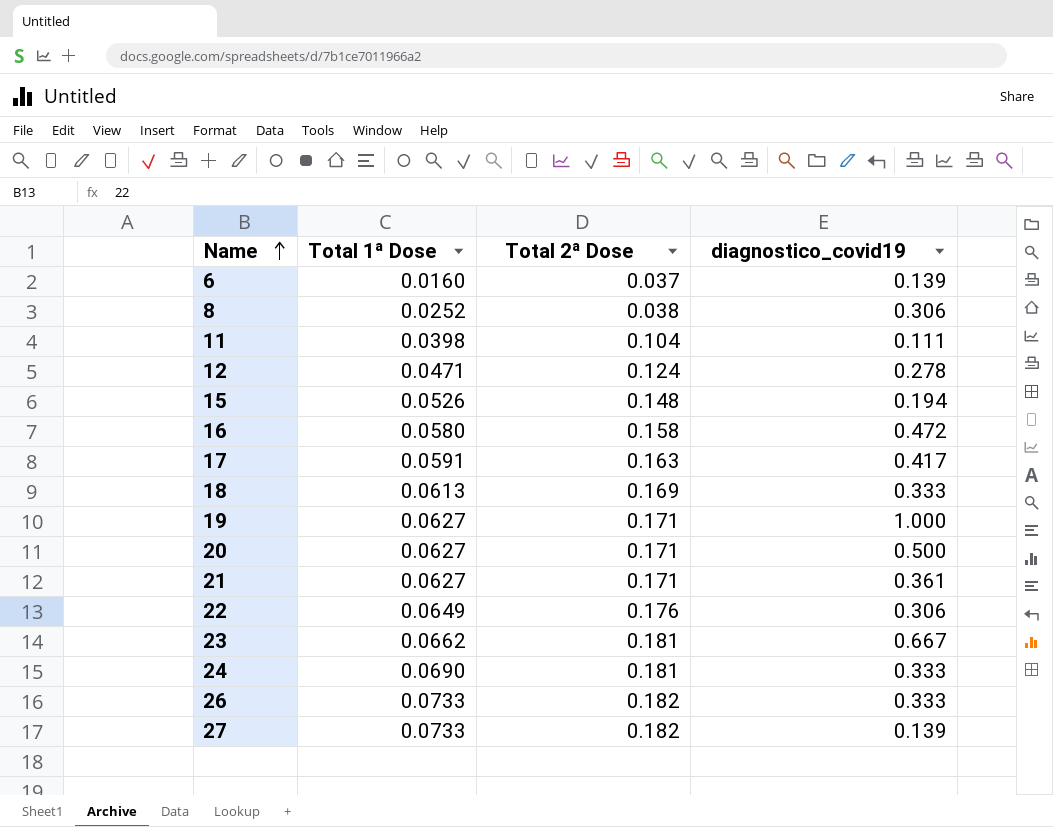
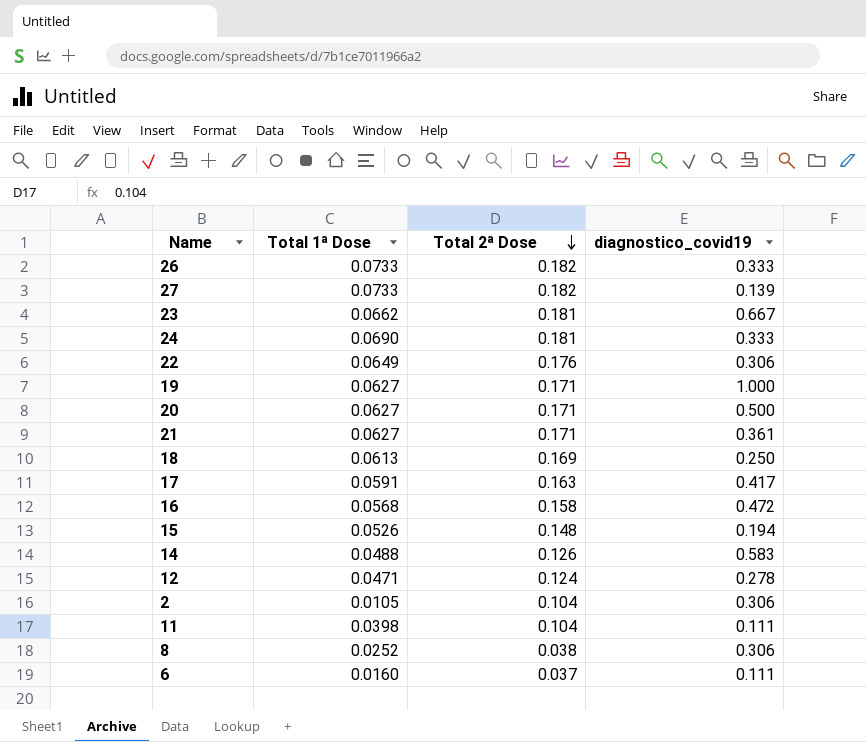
row order: Name ascending -> Total 2ª Dose descending
18 | diagnostico_covid19: 0.333 -> 0.250
16 | Total 1ª Dose: 0.0580 -> 0.0568
row 14: none -> 0.0488 | 0.126 | 0.583
row 2: none -> 0.0105 | 0.104 | 0.306
6 | diagnostico_covid19: 0.139 -> 0.111

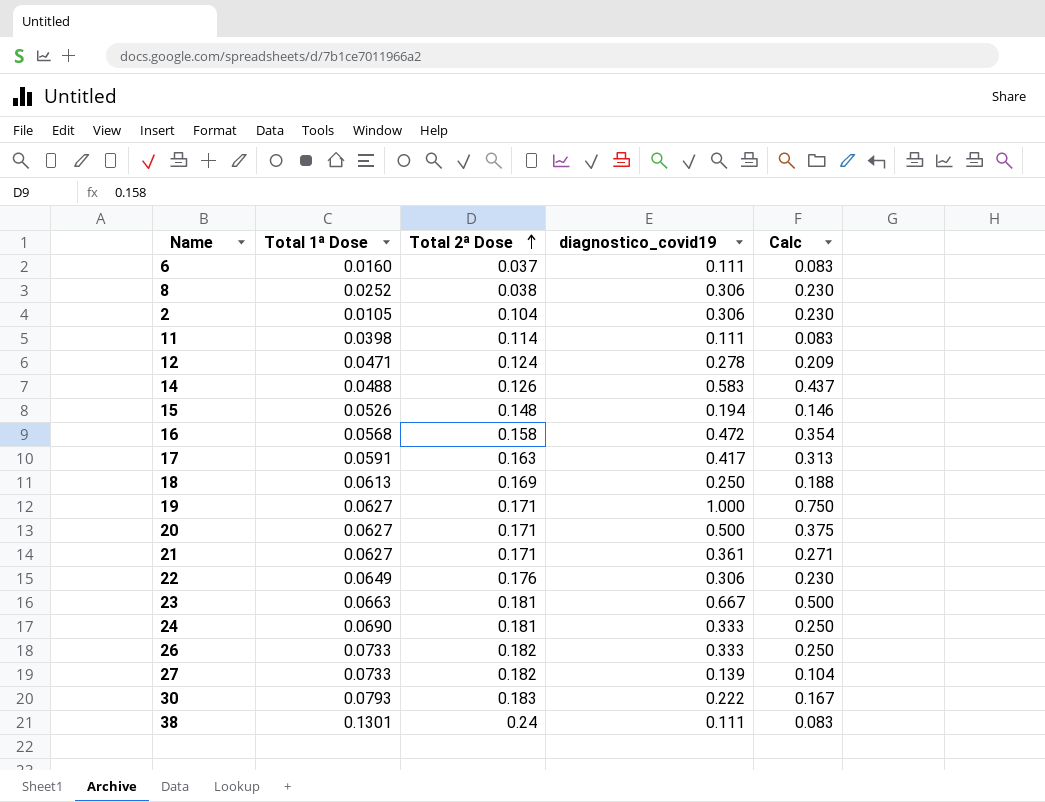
row order: Total 2ª Dose descending -> Total 2ª Dose ascending
column Calc | formula: none -> [diagnostico_covid19] * 0.75
11 | Total 2ª Dose: 0.104 -> 0.114
23 | Total 1ª Dose: 0.0662 -> 0.0663
row 30: none -> 0.0793 | 0.183 | 0.222 | 0.167
row 38: none -> 0.1301 | 0.24 | 0.111 | 0.083

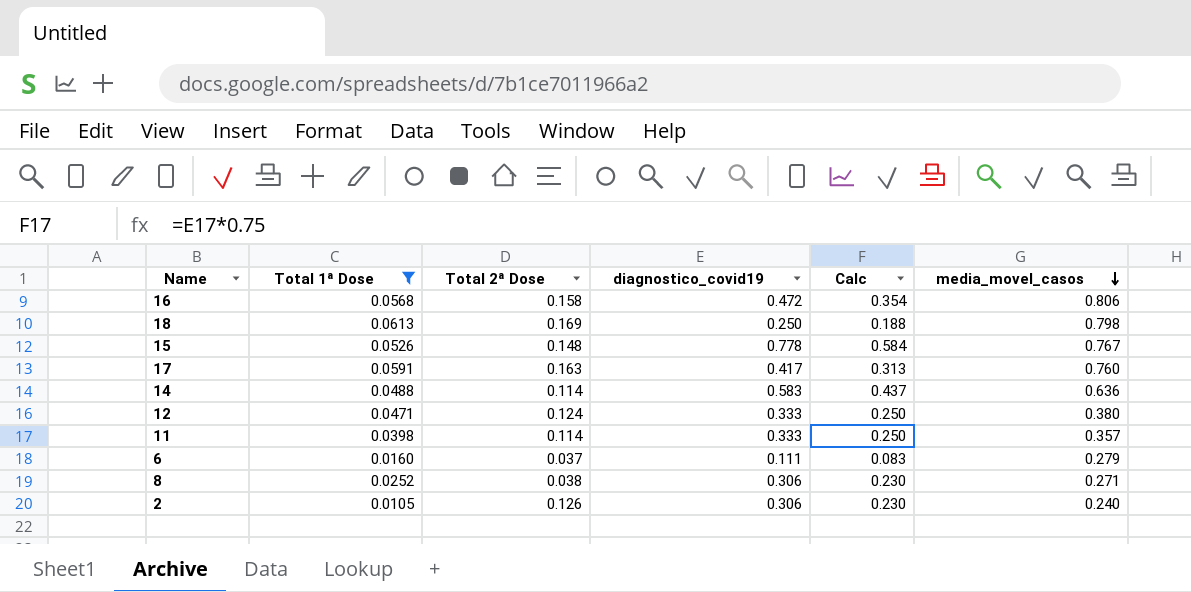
filter: none -> Total 1ª Dose <= 0.0613
row order: Total 2ª Dose ascending -> media_movel_casos descending
column media_movel_casos | position: none -> 6
15 | diagnostico_covid19: 0.194 -> 0.778
15 | Calc: 0.146 -> 0.584
14 | Total 2ª Dose: 0.126 -> 0.114
12 | diagnostico_covid19: 0.278 -> 0.333
12 | Calc: 0.209 -> 0.250
11 | diagnostico_covid19: 0.111 -> 0.333
11 | Calc: 0.083 -> 0.250
2 | Total 2ª Dose: 0.104 -> 0.126

